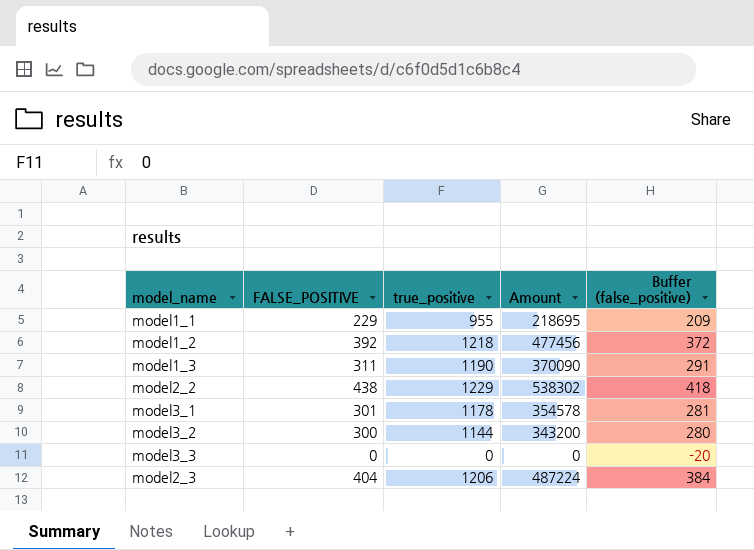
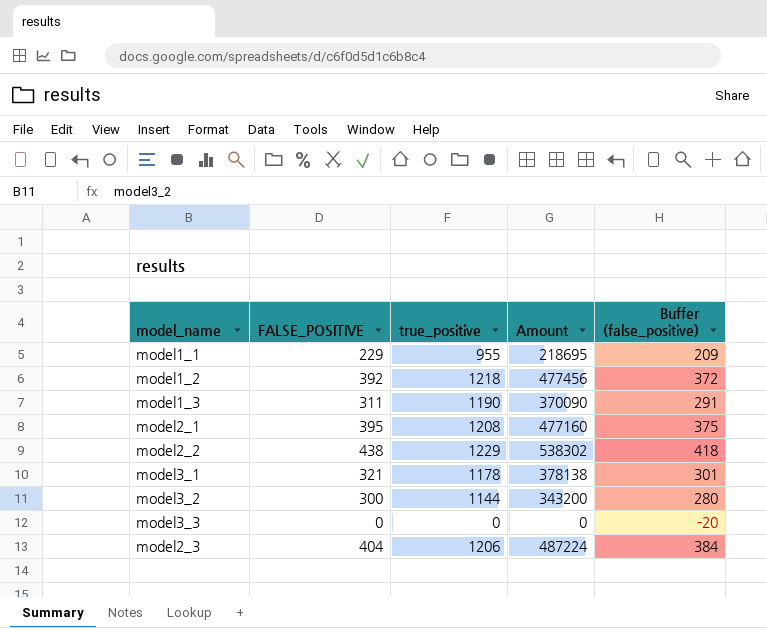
row model2_1: none -> 395 | 1208 | 477160 | 375
model3_1 | FALSE_POSITIVE: 301 -> 321
model3_1 | Amount: 354578 -> 378138
model3_1 | Buffer (false_positive): 281 -> 301

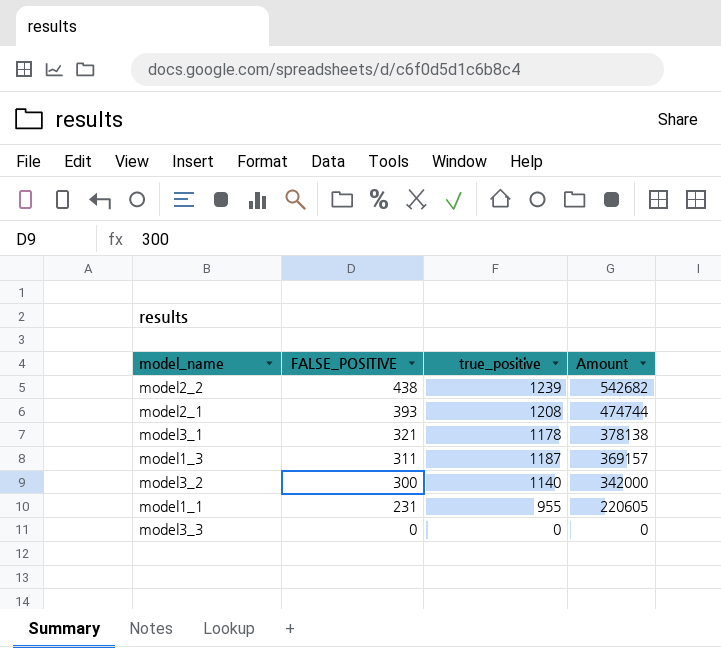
row order: none -> FALSE_POSITIVE descending
column Buffer (false_positive) | formula: [FALSE_POSITIVE] - 20 -> none
row model1_2: 392 | 1218 | 477456 | 372 -> none
row model2_3: 404 | 1206 | 487224 | 384 -> none
model2_2 | true_positive: 1229 -> 1239
model2_2 | Amount: 538302 -> 542682
model2_1 | FALSE_POSITIVE: 395 -> 393
model2_1 | Amount: 477160 -> 474744
model1_3 | true_positive: 1190 -> 1187
model1_3 | Amount: 370090 -> 369157
model3_2 | true_positive: 1144 -> 1140
model3_2 | Amount: 343200 -> 342000
model1_1 | FALSE_POSITIVE: 229 -> 231
model1_1 | Amount: 218695 -> 220605

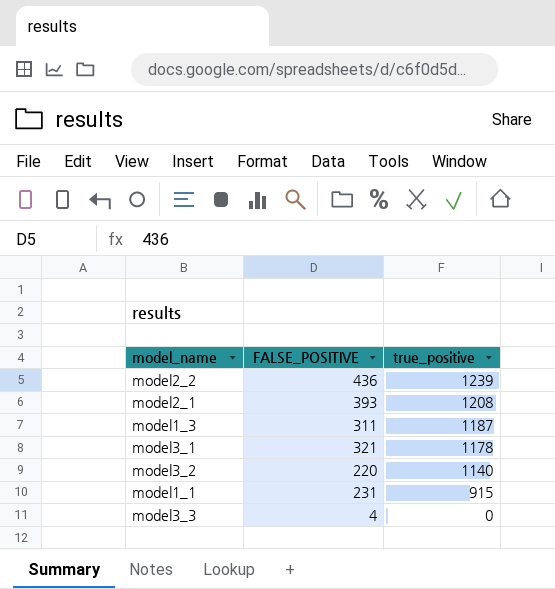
row order: FALSE_POSITIVE descending -> true_positive descending
column Amount | formula: [FALSE_POSITIVE] * [true_positive] -> none
model2_2 | FALSE_POSITIVE: 438 -> 436
model3_2 | FALSE_POSITIVE: 300 -> 220
model1_1 | true_positive: 955 -> 915
model3_3 | FALSE_POSITIVE: 0 -> 4

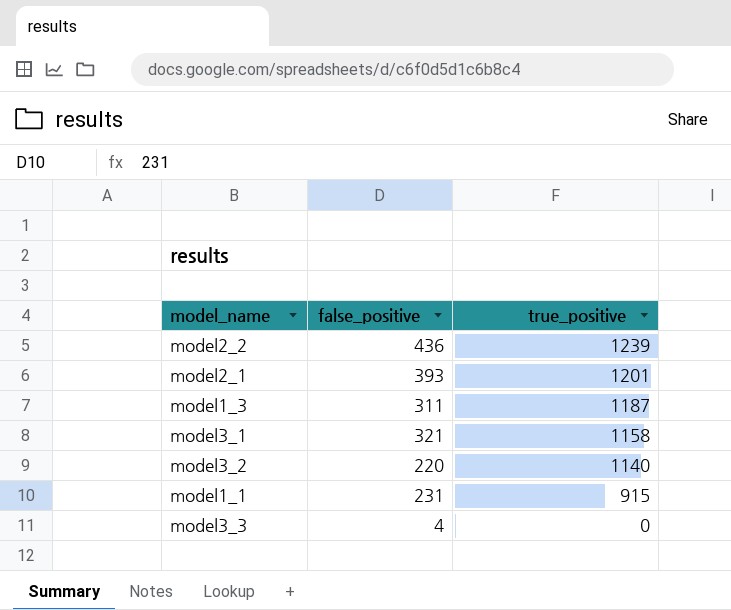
column name: FALSE_POSITIVE -> false_positive
model2_1 | true_positive: 1208 -> 1201
model3_1 | true_positive: 1178 -> 1158

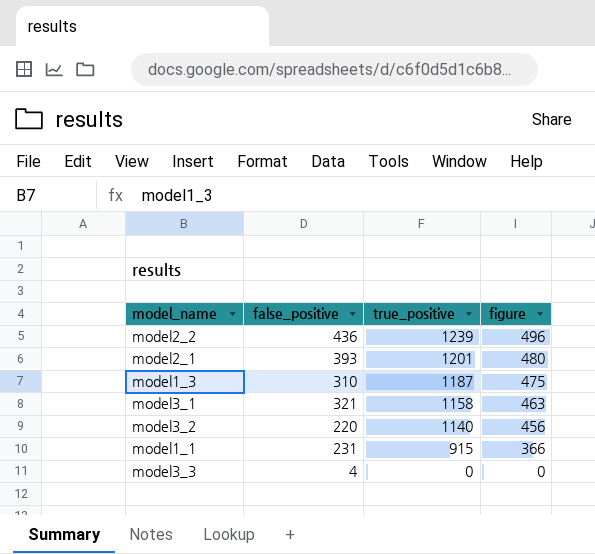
column figure | formula: none -> [true_positive] * 0.4
model1_3 | false_positive: 311 -> 310

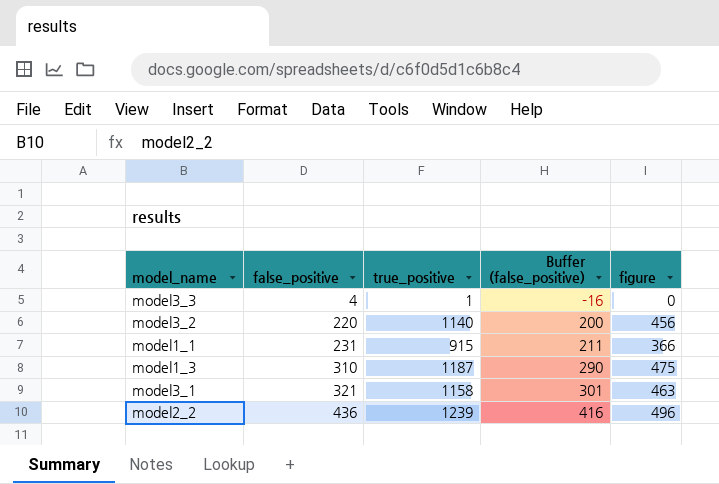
row order: true_positive descending -> false_positive ascending
column Buffer (false_positive) | formula: none -> [false_positive] - 20
row model2_1: 393 | 1201 | 480 -> none
model3_3 | true_positive: 0 -> 1

